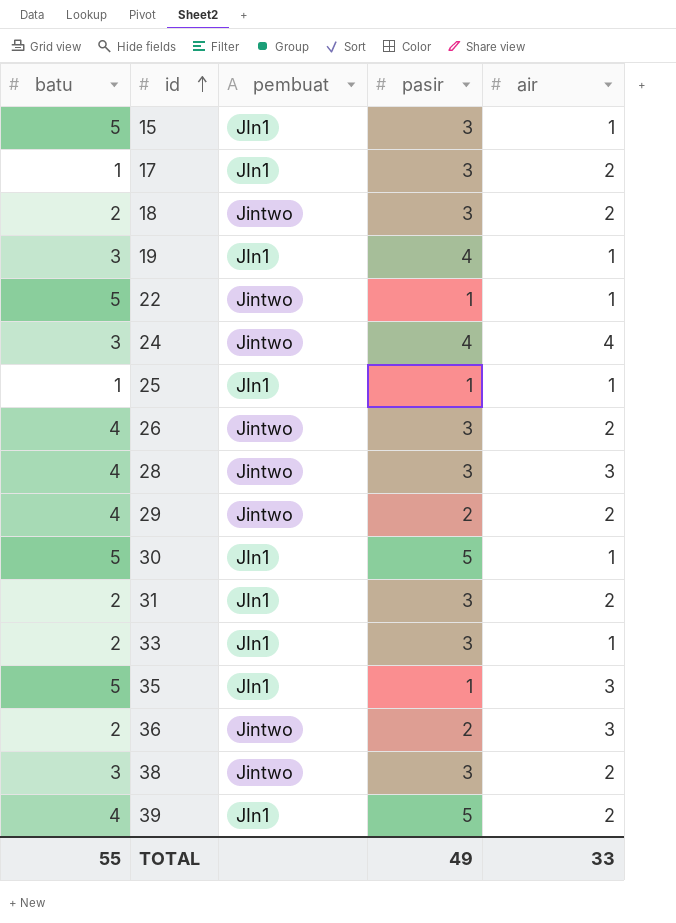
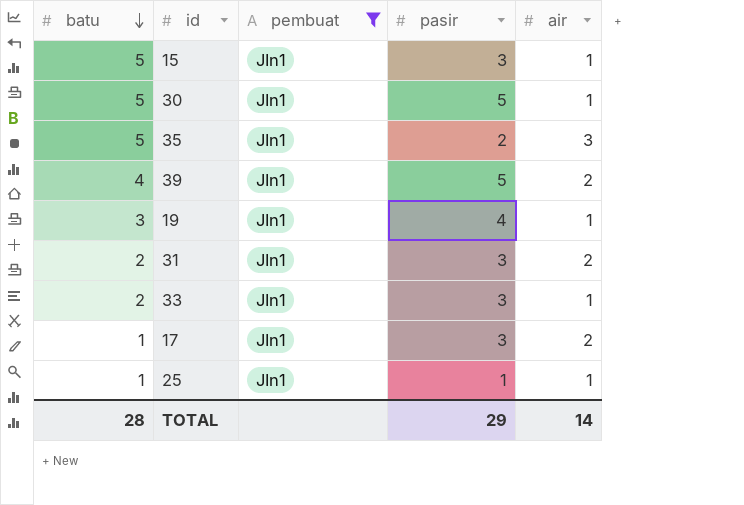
filter: none -> pembuat = JIn1
row order: id ascending -> batu descending
35 | pasir: 1 -> 2
TOTAL | batu: 55 -> 28
TOTAL | pasir: 49 -> 29
TOTAL | air: 33 -> 14

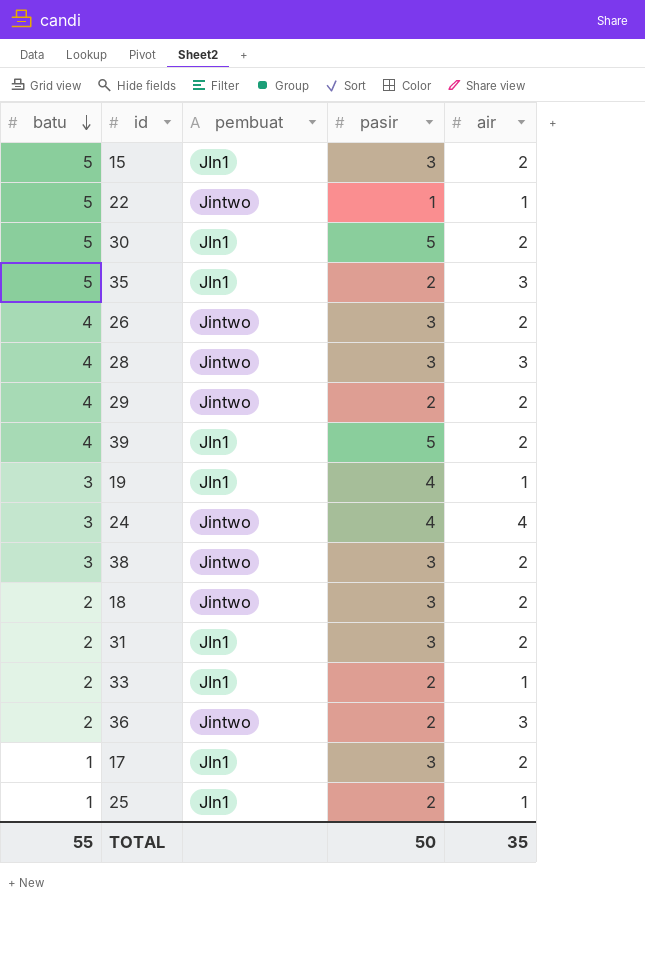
filter: pembuat = JIn1 -> none
15 | air: 1 -> 2
30 | air: 1 -> 2
33 | pasir: 3 -> 2
25 | pasir: 1 -> 2
TOTAL | batu: 28 -> 55
TOTAL | pasir: 29 -> 50
TOTAL | air: 14 -> 35

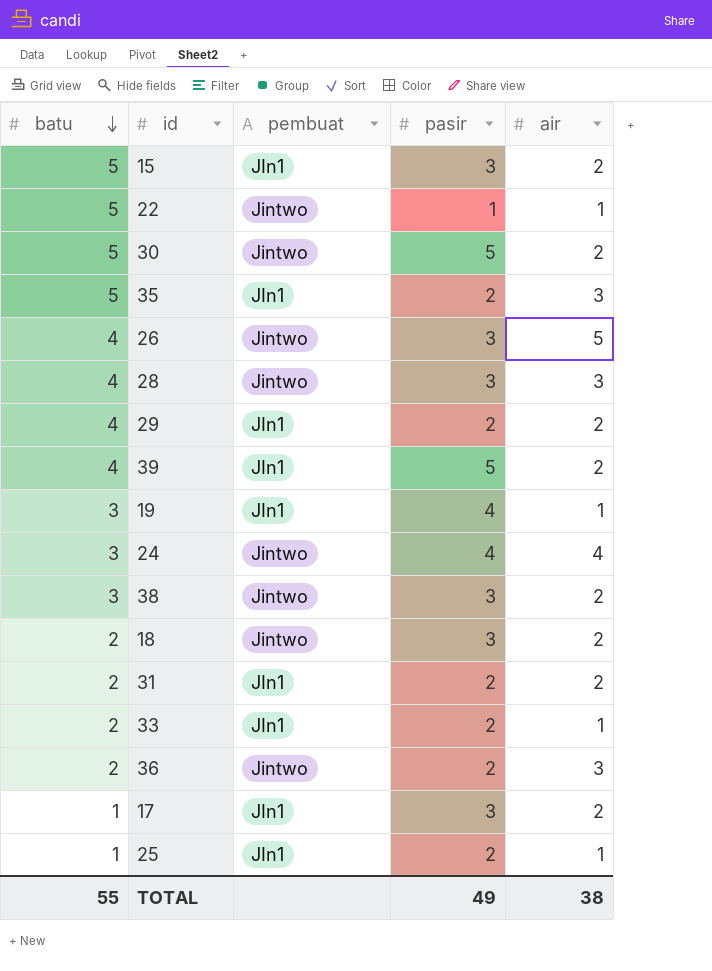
30 | pembuat: JIn1 -> Jintwo
26 | air: 2 -> 5
29 | pembuat: Jintwo -> JIn1
31 | pasir: 3 -> 2
TOTAL | pasir: 50 -> 49
TOTAL | air: 35 -> 38

